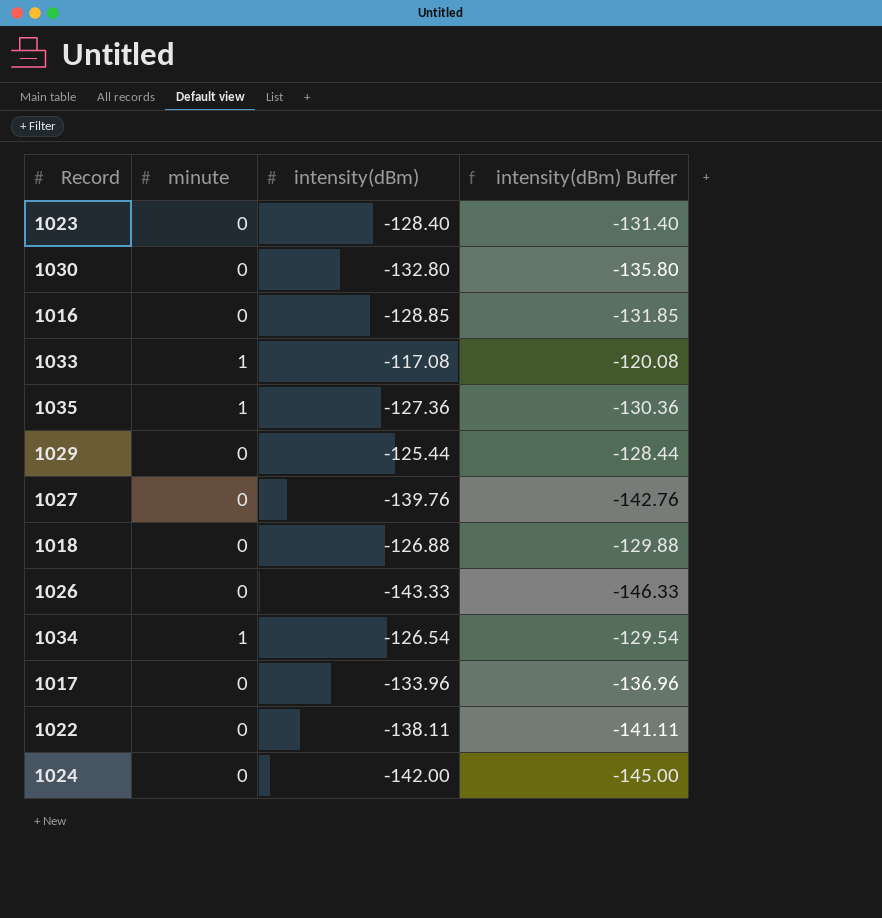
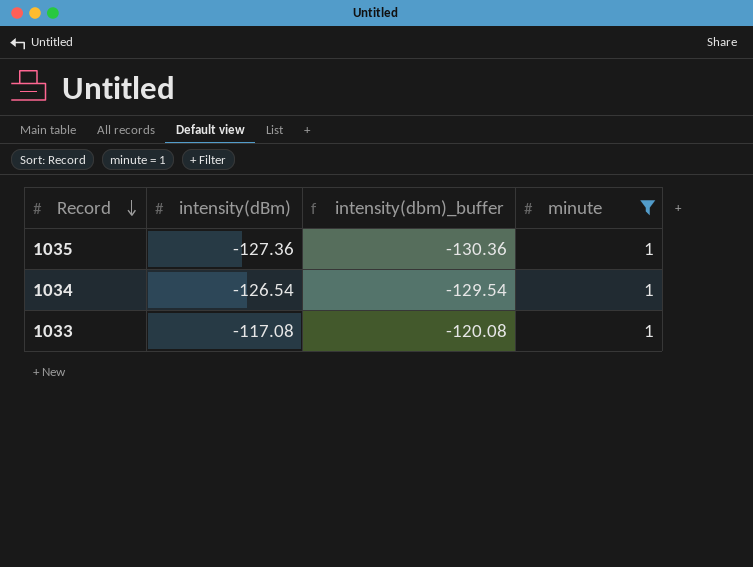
filter: none -> minute = 1
row order: none -> Record descending
column name: intensity(dBm) Buffer -> intensity(dbm)_buffer
column minute | position: 2 -> 4

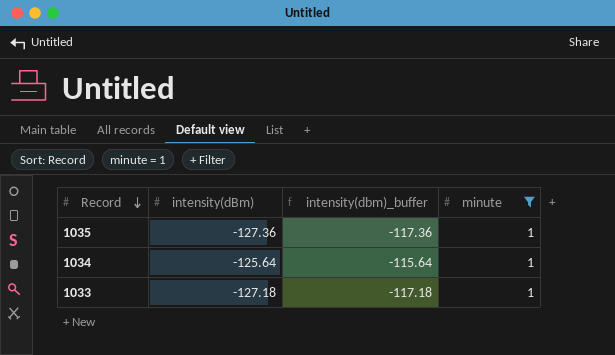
column intensity(dbm)_buffer | formula: [intensity(dBm)] - 3 -> [intensity(dBm)] + 10
1034 | intensity(dBm): -126.54 -> -125.64
1033 | intensity(dBm): -117.08 -> -127.18

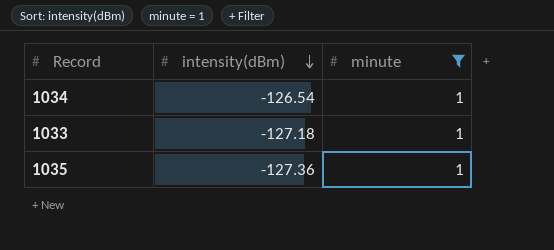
row order: Record descending -> intensity(dBm) descending
column intensity(dbm)_buffer | formula: [intensity(dBm)] + 10 -> none
1034 | intensity(dBm): -125.64 -> -126.54

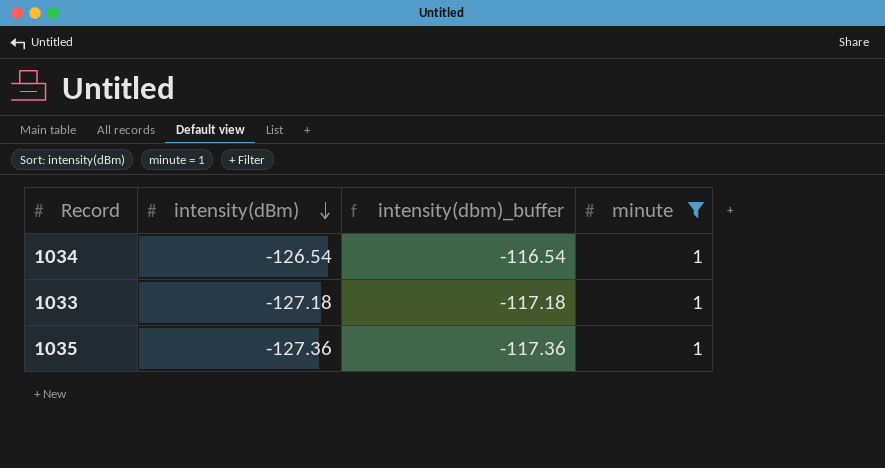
column intensity(dbm)_buffer | formula: none -> [intensity(dBm)] + 10

